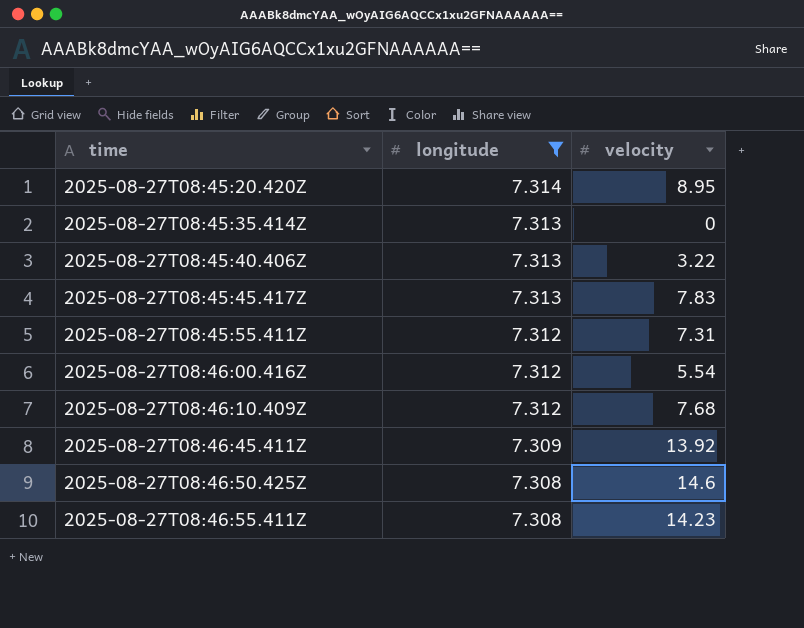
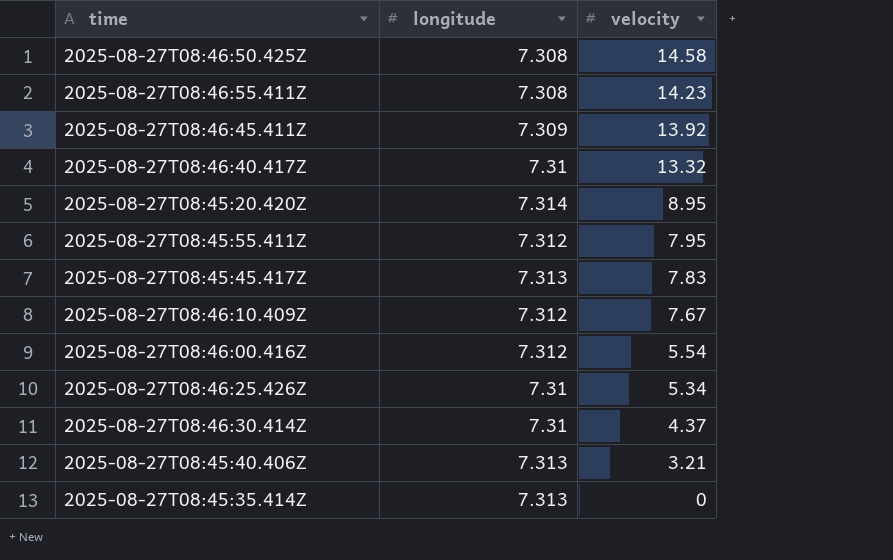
filter: longitude != 7.31 -> none
row order: time ascending -> velocity descending
2025-08-27T08:46:50.425Z | velocity: 14.6 -> 14.58
2025-08-27T08:45:55.411Z | velocity: 7.31 -> 7.95
2025-08-27T08:46:10.409Z | velocity: 7.68 -> 7.67
2025-08-27T08:45:40.406Z | velocity: 3.22 -> 3.21

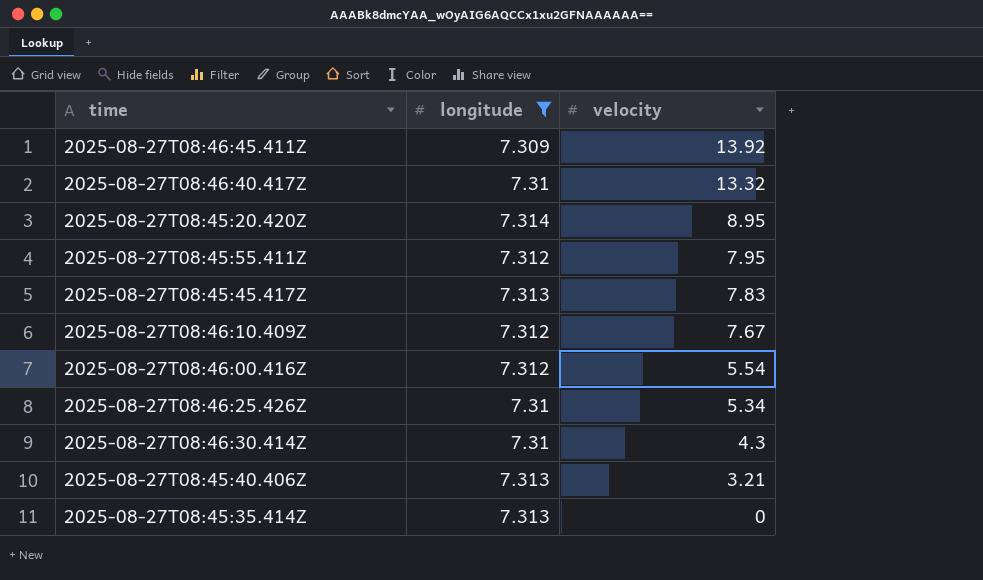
filter: none -> longitude != 7.308
2025-08-27T08:46:30.414Z | velocity: 4.37 -> 4.3

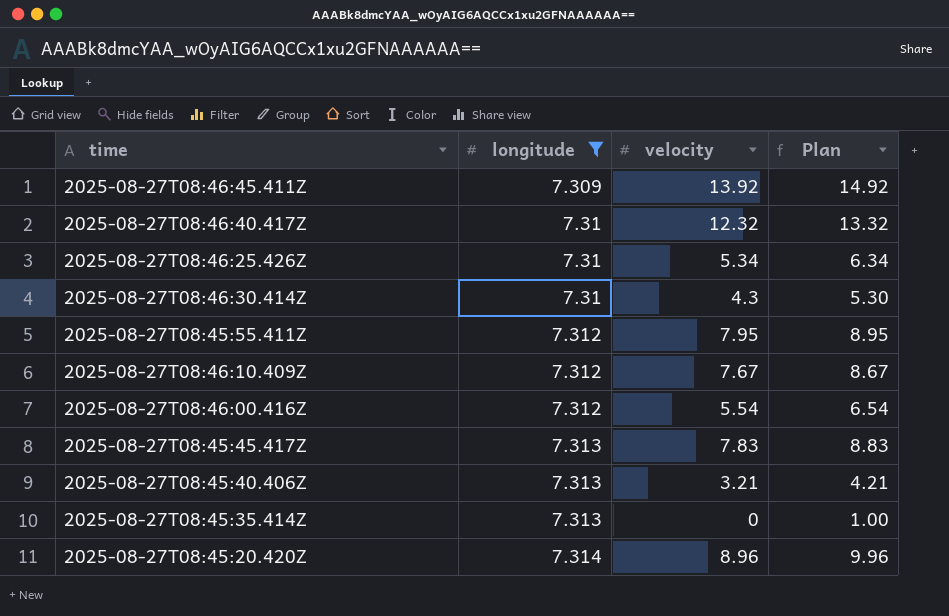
row order: velocity descending -> longitude ascending
column Plan | formula: none -> [velocity] + 1
2025-08-27T08:46:40.417Z | velocity: 13.32 -> 12.32
2025-08-27T08:45:20.420Z | velocity: 8.95 -> 8.96

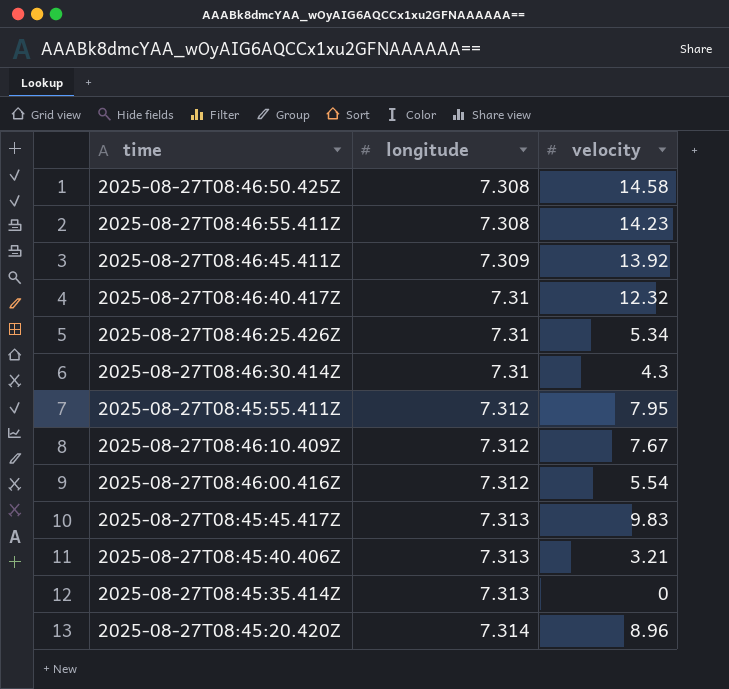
filter: longitude != 7.308 -> none
column Plan | formula: [velocity] + 1 -> none
2025-08-27T08:45:45.417Z | velocity: 7.83 -> 9.83

